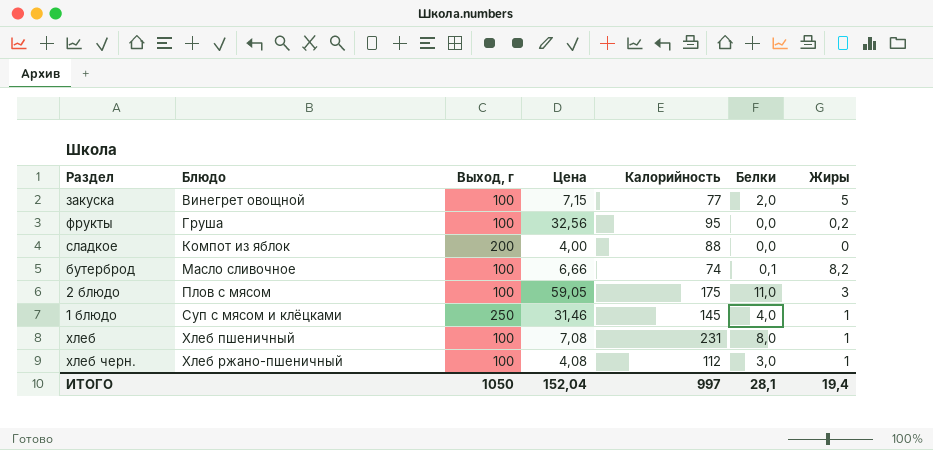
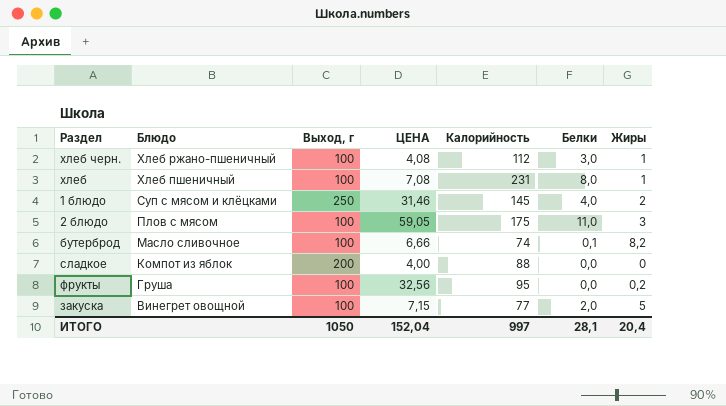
row order: Блюдо ascending -> Блюдо descending
column name: Цена -> ЦЕНА
1 блюдо | Жиры: 1 -> 2
ИТОГО | Жиры: 19,4 -> 20,4

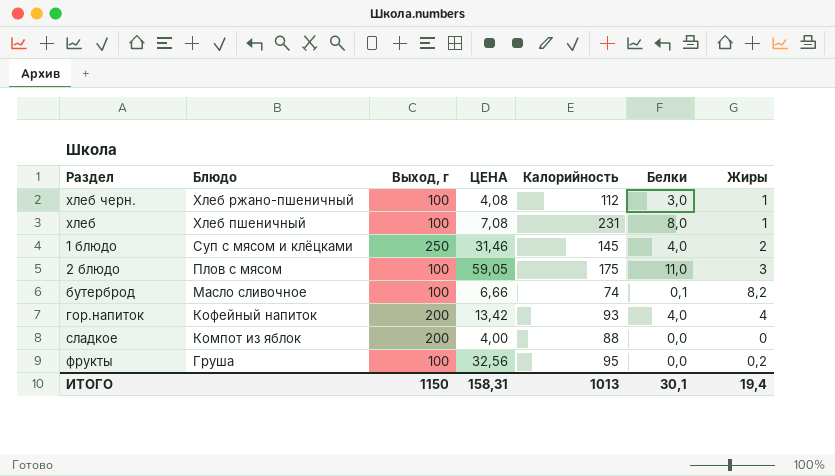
row закуска: Винегрет овощной | 100 | 7,15 | 77 | 2,0 | 5 -> none
row гор.напиток: none -> Кофейный напиток | 200 | 13,42 | 93 | 4,0 | 4
ИТОГО | Выход, г: 1050 -> 1150
ИТОГО | ЦЕНА: 152,04 -> 158,31
ИТОГО | Калорийность: 997 -> 1013
ИТОГО | Белки: 28,1 -> 30,1
ИТОГО | Жиры: 20,4 -> 19,4

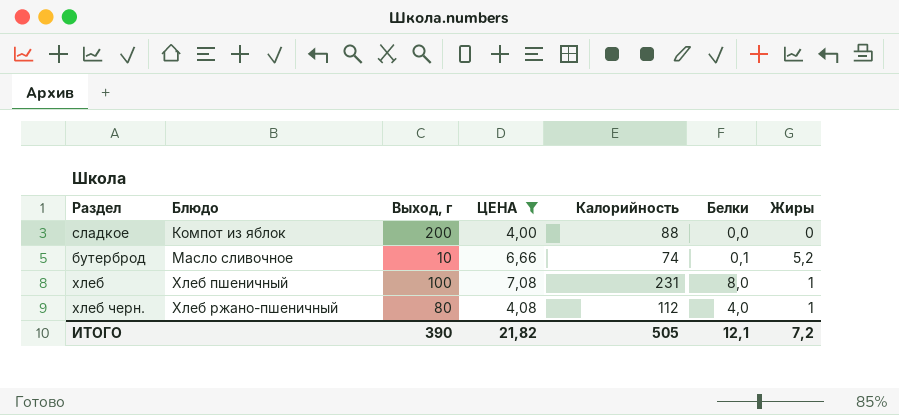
filter: none -> ЦЕНА <= 7,08
row order: Блюдо descending -> Блюдо ascending
бутерброд | Выход, г: 100 -> 10
бутерброд | Жиры: 8,2 -> 5,2
хлеб черн. | Выход, г: 100 -> 80
хлеб черн. | Белки: 3,0 -> 4,0
ИТОГО | Выход, г: 1150 -> 390
ИТОГО | ЦЕНА: 158,31 -> 21,82
ИТОГО | Калорийность: 1013 -> 505
ИТОГО | Белки: 30,1 -> 12,1
ИТОГО | Жиры: 19,4 -> 7,2

